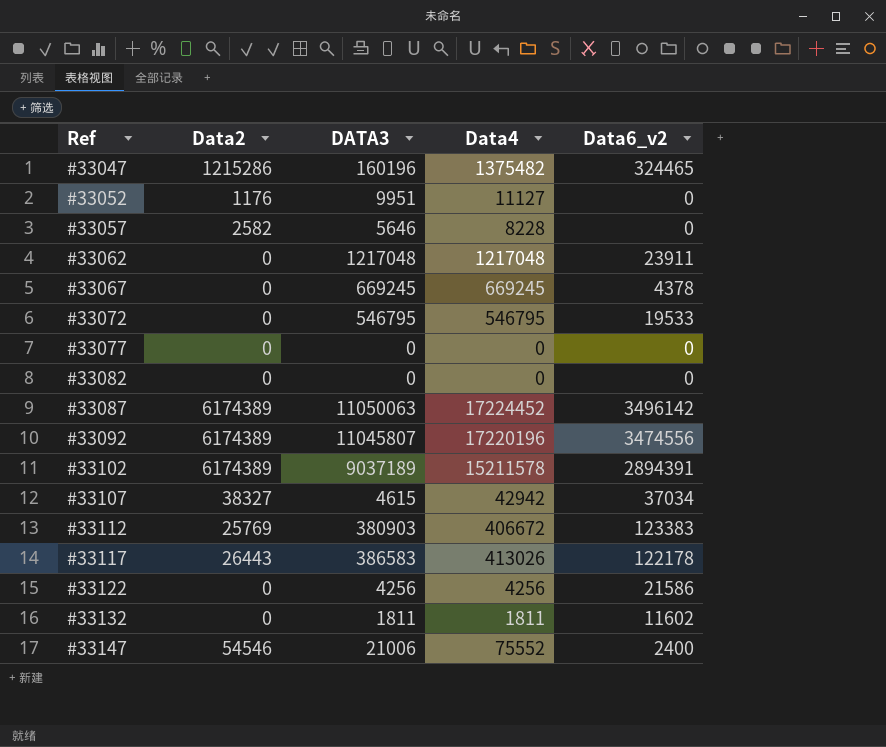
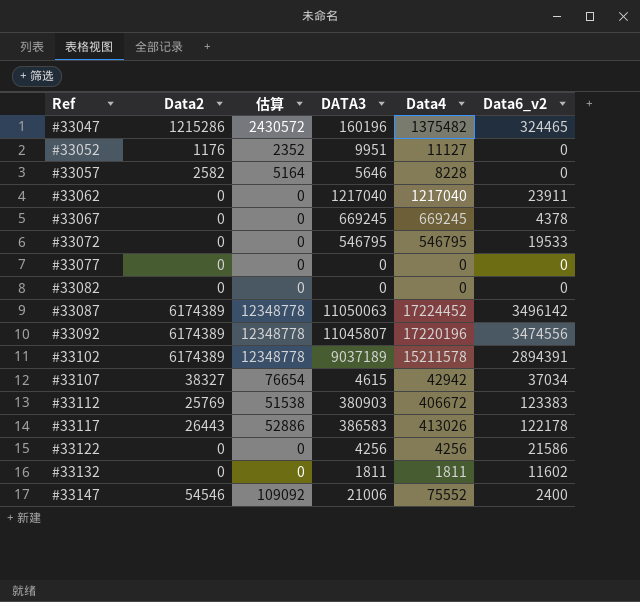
column 估算 | formula: none -> [Data2] * 2
#33062 | DATA3: 1217048 -> 1217040
#33062 | Data4: 1217048 -> 1217040

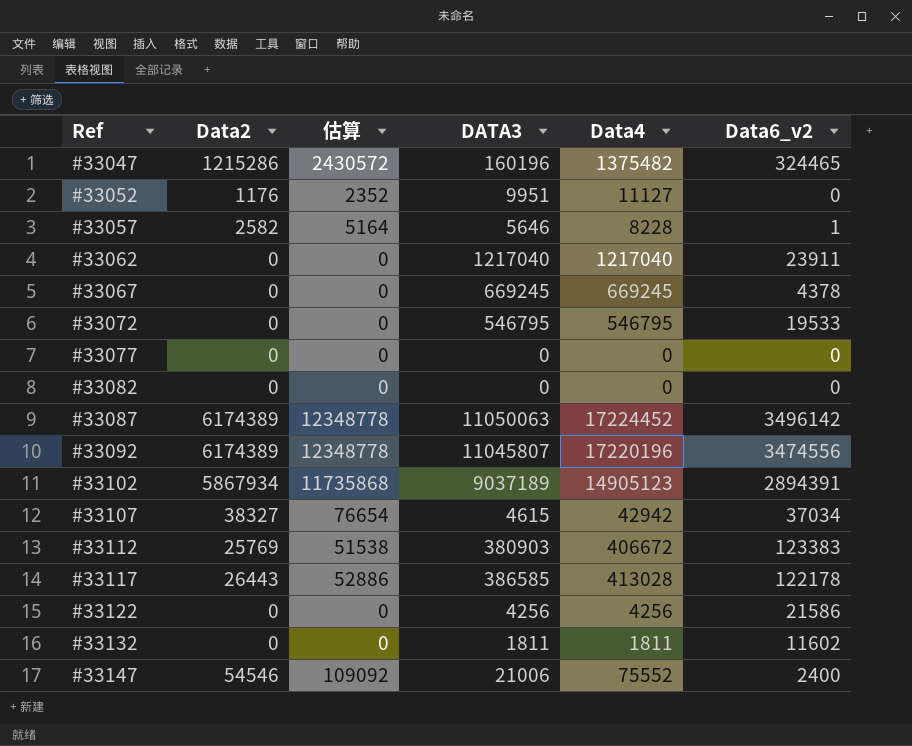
#33057 | Data6_v2: 0 -> 1
#33102 | Data2: 6174389 -> 5867934
#33102 | 估算: 12348778 -> 11735868
#33102 | Data4: 15211578 -> 14905123
#33117 | DATA3: 386583 -> 386585
#33117 | Data4: 413026 -> 413028

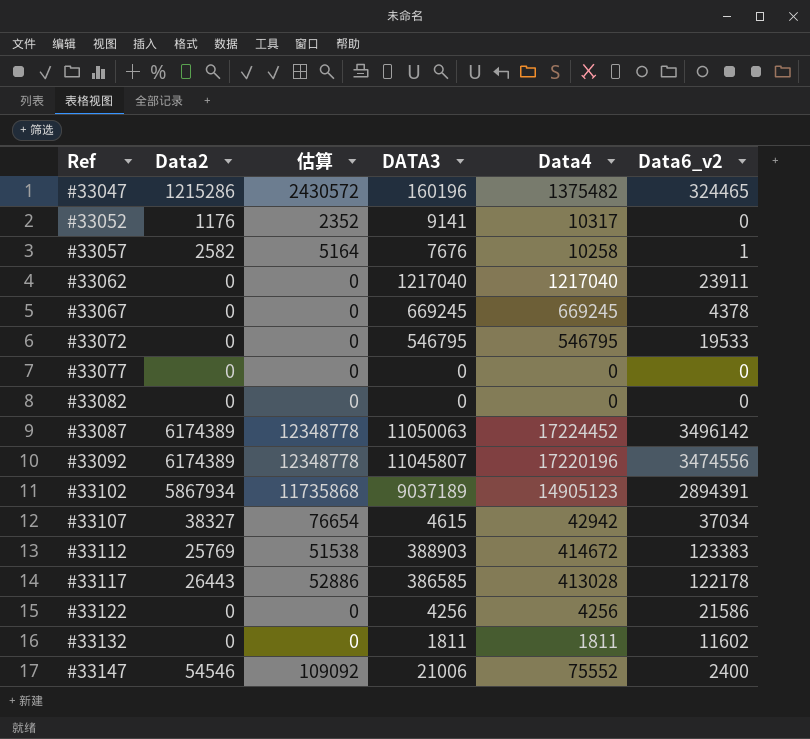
#33052 | DATA3: 9951 -> 9141
#33052 | Data4: 11127 -> 10317
#33057 | DATA3: 5646 -> 7676
#33057 | Data4: 8228 -> 10258
#33112 | DATA3: 380903 -> 388903
#33112 | Data4: 406672 -> 414672

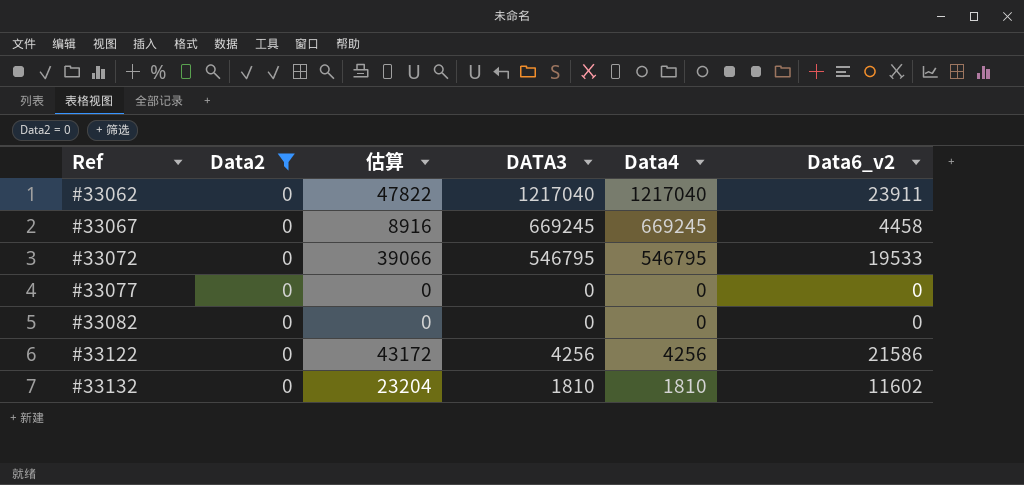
filter: none -> Data2 = 0
column 估算 | formula: [Data2] * 2 -> [Data6_v2] * 2
#33067 | Data6_v2: 4378 -> 4458
#33132 | DATA3: 1811 -> 1810
#33132 | Data4: 1811 -> 1810

